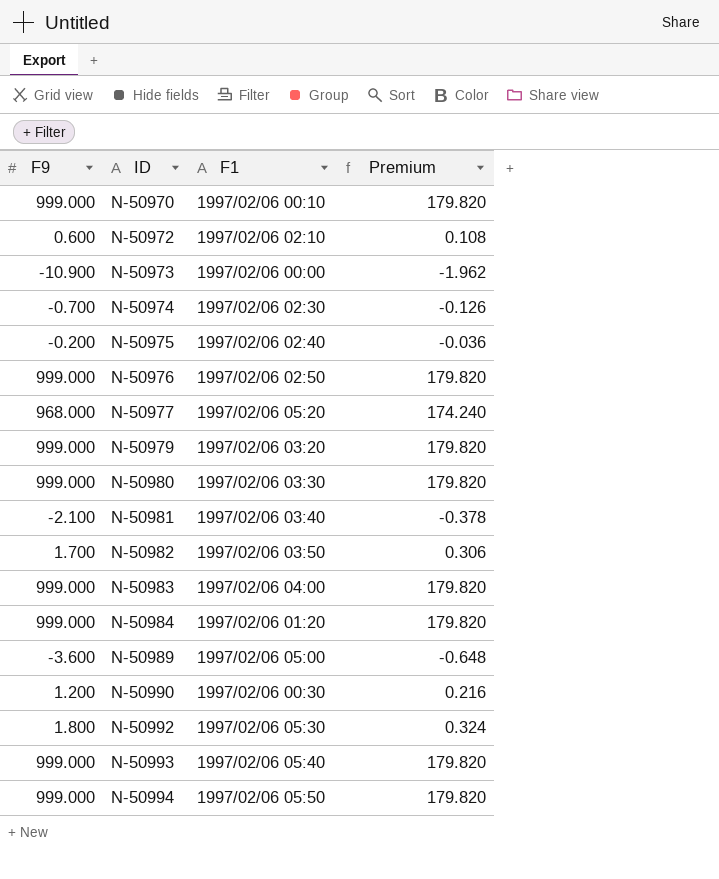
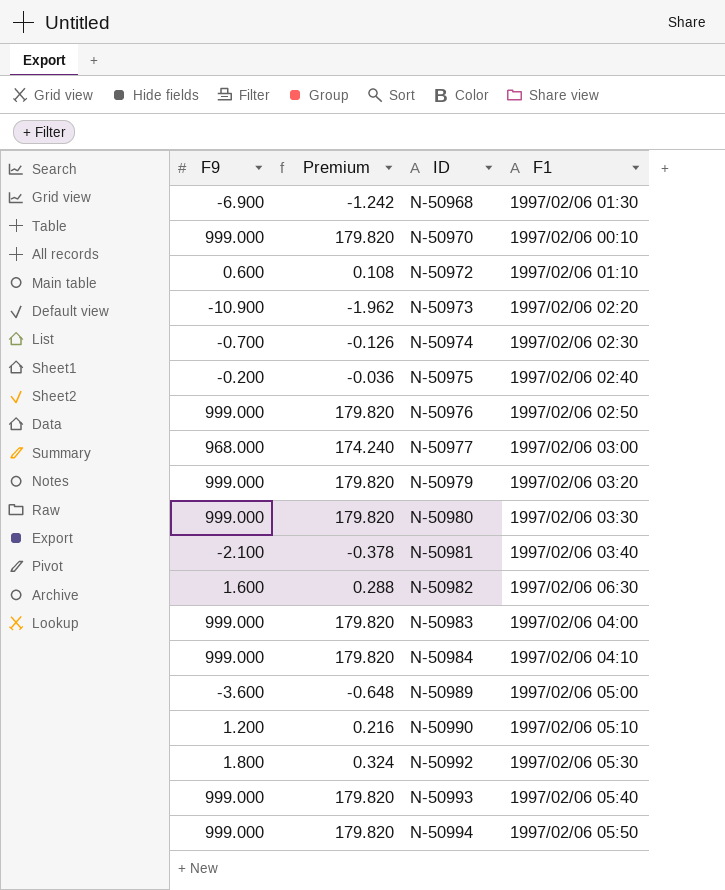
column Premium | position: 4 -> 2
row N-50968: none -> -6.900 | -1.242 | 1997/02/06 01:30
N-50972 | F1: 1997/02/06 02:10 -> 1997/02/06 01:10
N-50973 | F1: 1997/02/06 00:00 -> 1997/02/06 02:20
N-50977 | F1: 1997/02/06 05:20 -> 1997/02/06 03:00
N-50982 | F9: 1.700 -> 1.600
N-50982 | Premium: 0.306 -> 0.288
N-50982 | F1: 1997/02/06 03:50 -> 1997/02/06 06:30
N-50984 | F1: 1997/02/06 01:20 -> 1997/02/06 04:10
N-50990 | F1: 1997/02/06 00:30 -> 1997/02/06 05:10

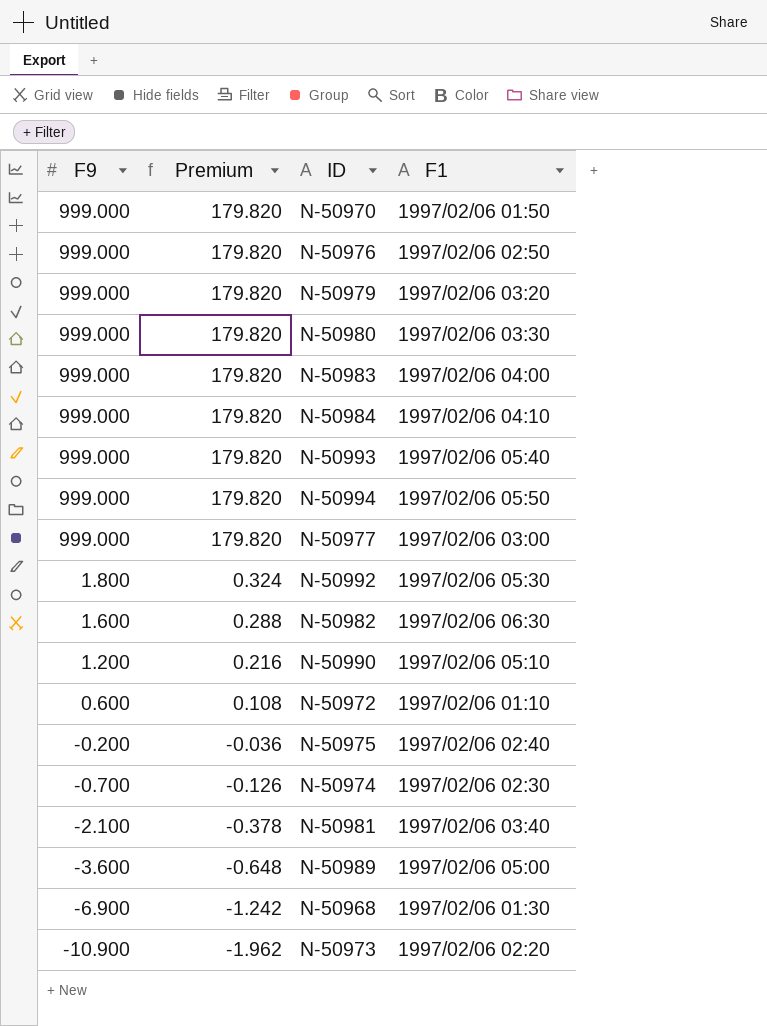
row order: ID ascending -> F9 descending
N-50970 | F1: 1997/02/06 00:10 -> 1997/02/06 01:50
N-50977 | F9: 968.000 -> 999.000
N-50977 | Premium: 174.240 -> 179.820

